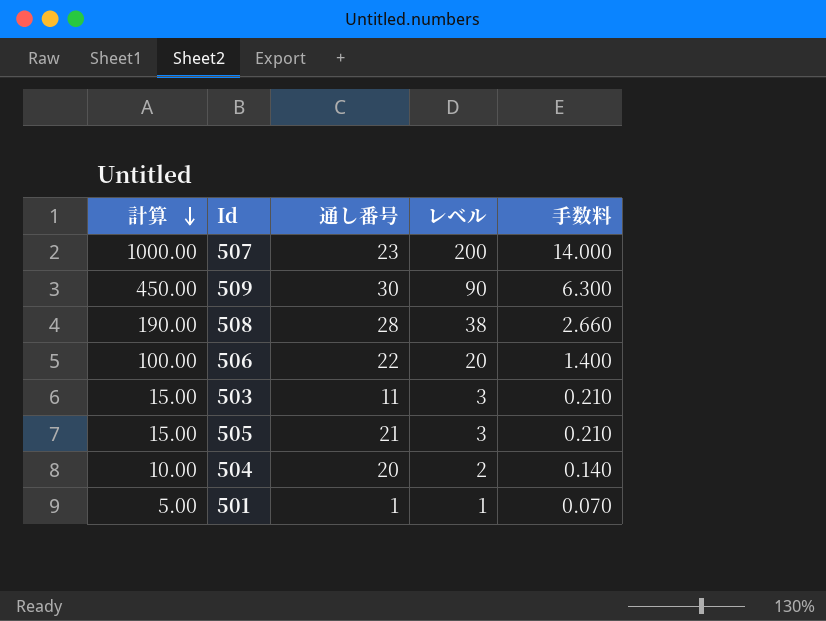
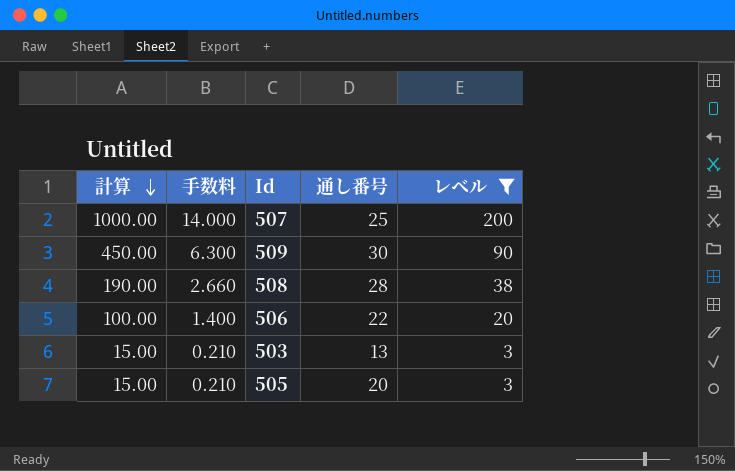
filter: none -> レベル >= 3
column 手数料 | position: 5 -> 2
507 | 通し番号: 23 -> 25
503 | 通し番号: 11 -> 13
505 | 通し番号: 21 -> 20

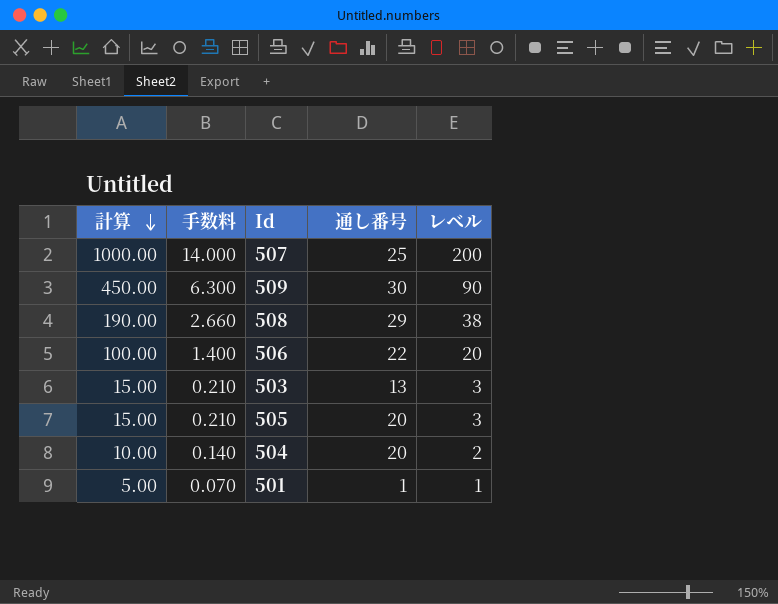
filter: レベル >= 3 -> none
508 | 通し番号: 28 -> 29

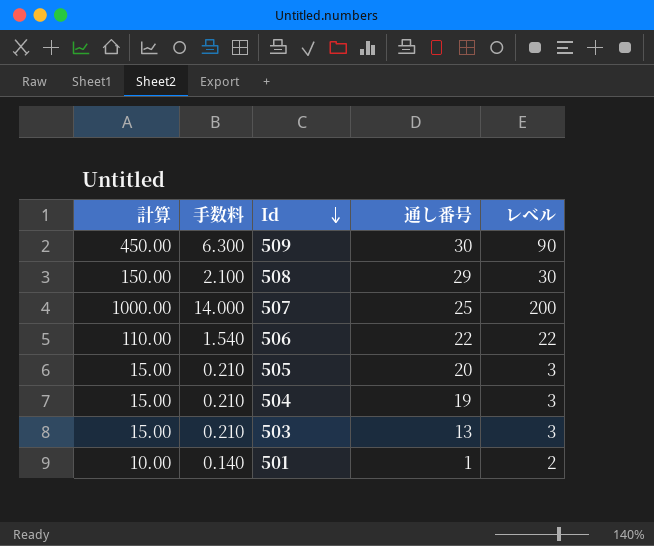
row order: 計算 descending -> Id descending
508 | 計算: 190.00 -> 150.00
508 | 手数料: 2.660 -> 2.100
508 | レベル: 38 -> 30
506 | 計算: 100.00 -> 110.00
506 | 手数料: 1.400 -> 1.540
506 | レベル: 20 -> 22
504 | 計算: 10.00 -> 15.00
504 | 手数料: 0.140 -> 0.210
504 | 通し番号: 20 -> 19
504 | レベル: 2 -> 3
501 | 計算: 5.00 -> 10.00
501 | 手数料: 0.070 -> 0.140
501 | レベル: 1 -> 2

